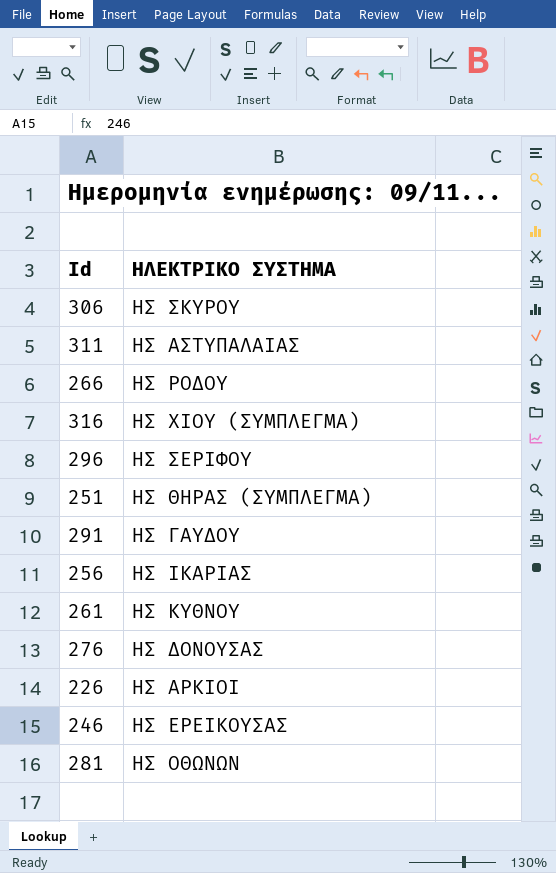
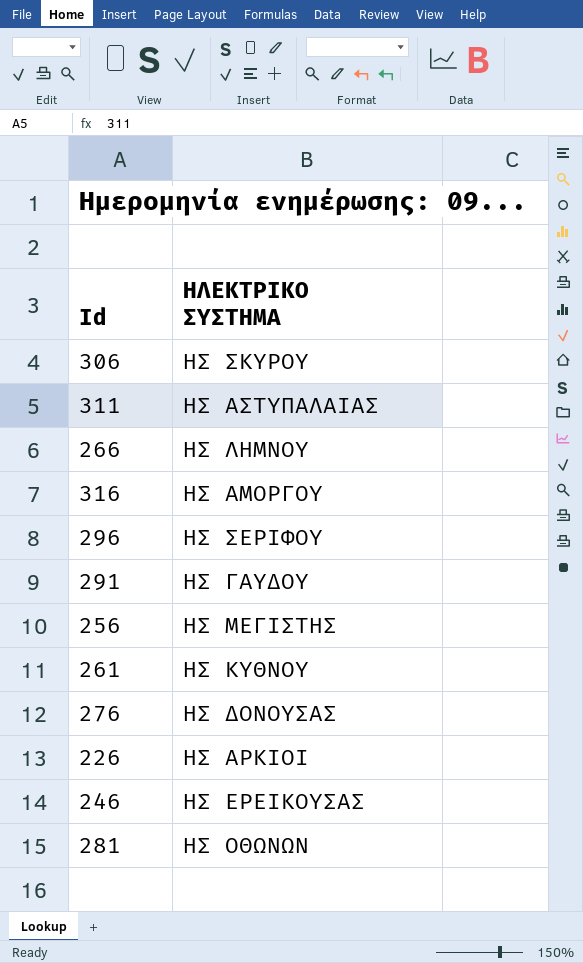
row 251: ΗΣ ΘΗΡΑΣ (ΣΥΜΠΛΕΓΜΑ) -> none
266 | ΗΛΕΚΤΡΙΚΟ ΣΥΣΤΗΜΑ: ΗΣ ΡΟΔΟΥ -> ΗΣ ΛΗΜΝΟΥ
316 | ΗΛΕΚΤΡΙΚΟ ΣΥΣΤΗΜΑ: ΗΣ ΧΙΟΥ (ΣΥΜΠΛΕΓΜΑ) -> ΗΣ ΑΜΟΡΓΟΥ
256 | ΗΛΕΚΤΡΙΚΟ ΣΥΣΤΗΜΑ: ΗΣ ΙΚΑΡΙΑΣ -> ΗΣ ΜΕΓΙΣΤΗΣ

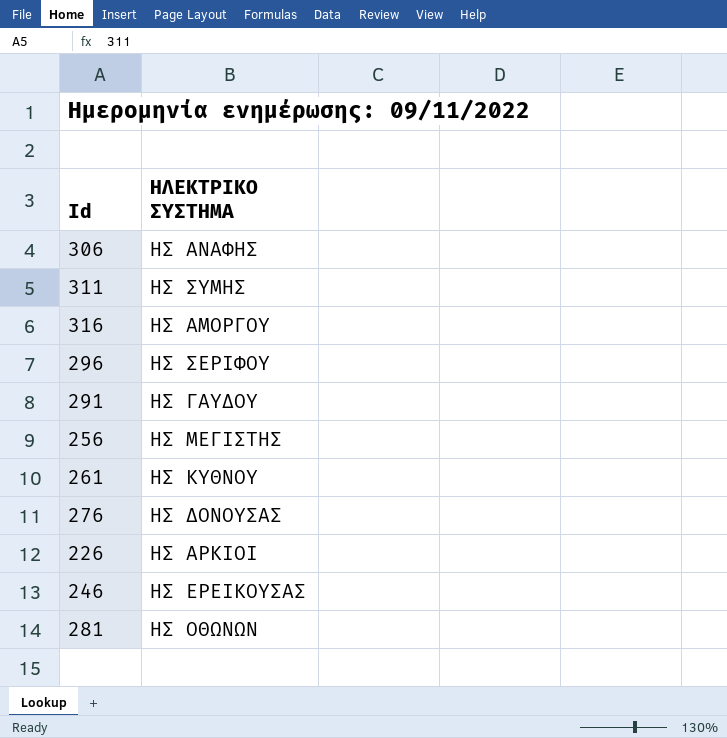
row 266: ΗΣ ΛΗΜΝΟΥ -> none
306 | ΗΛΕΚΤΡΙΚΟ ΣΥΣΤΗΜΑ: ΗΣ ΣΚΥΡΟΥ -> ΗΣ ΑΝΑΦΗΣ
311 | ΗΛΕΚΤΡΙΚΟ ΣΥΣΤΗΜΑ: ΗΣ ΑΣΤΥΠΑΛΑΙΑΣ -> ΗΣ ΣΥΜΗΣ

